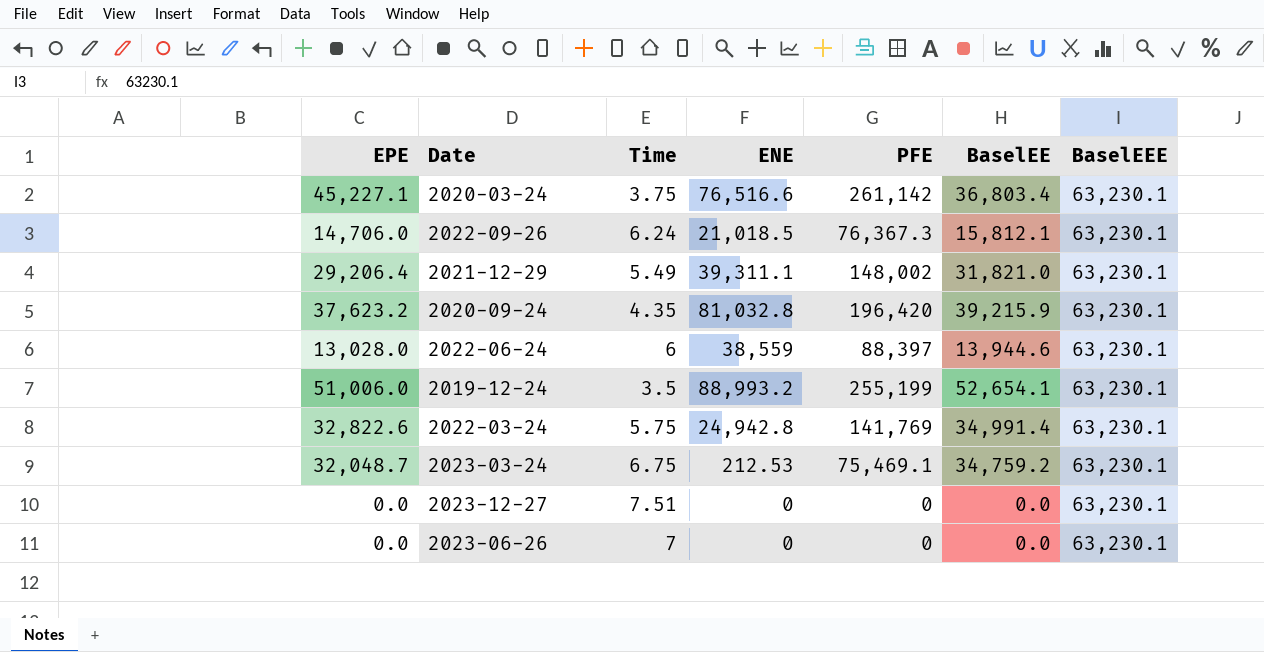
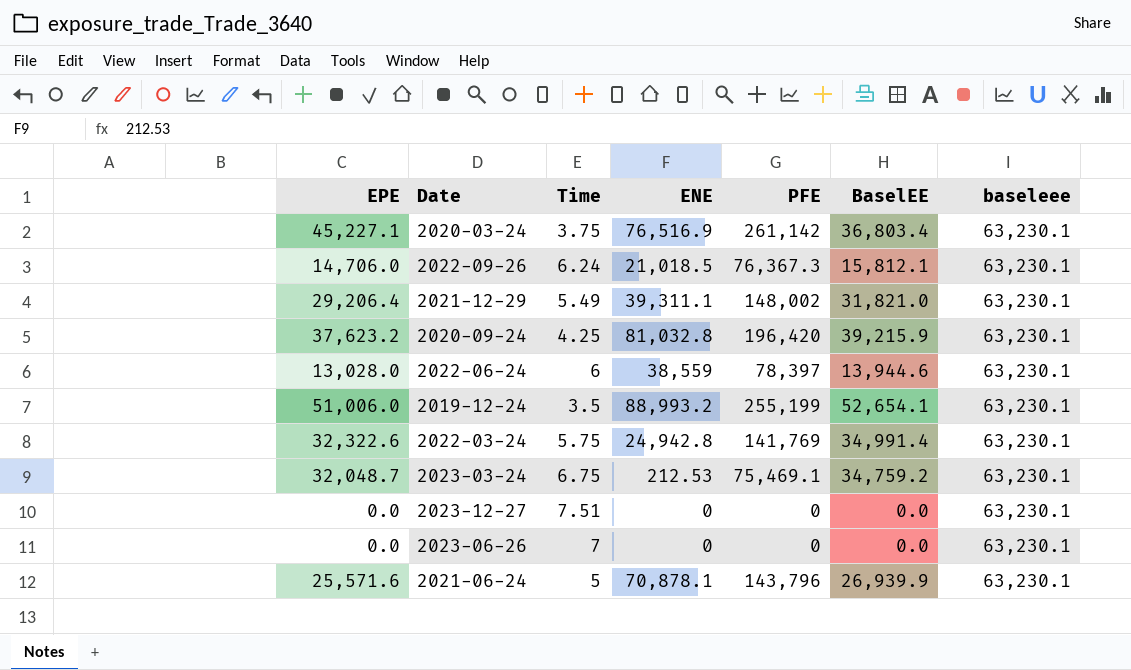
column name: BaselEEE -> baseleee
2020-03-24 | ENE: 76,516.6 -> 76,516.9
2020-09-24 | Time: 4.35 -> 4.25
2022-06-24 | PFE: 88,397 -> 78,397
2022-03-24 | EPE: 32,822.6 -> 32,322.6
row 2021-06-24: none -> 25,571.6 | 5 | 70,878.1 | 143,796 | 26,939.9 | 63,230.1

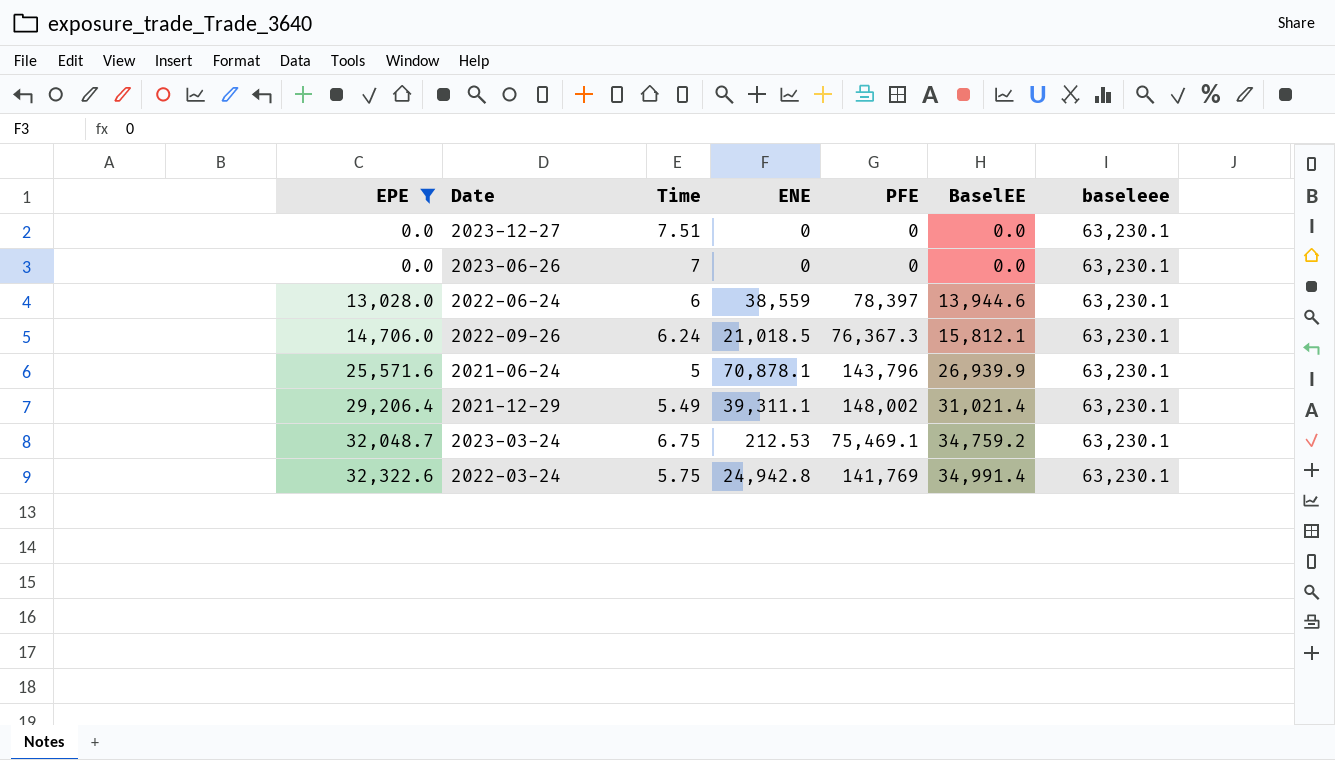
filter: none -> EPE <= 32,322.6
row order: none -> EPE ascending
2021-12-29 | BaselEE: 31,821.0 -> 31,021.4

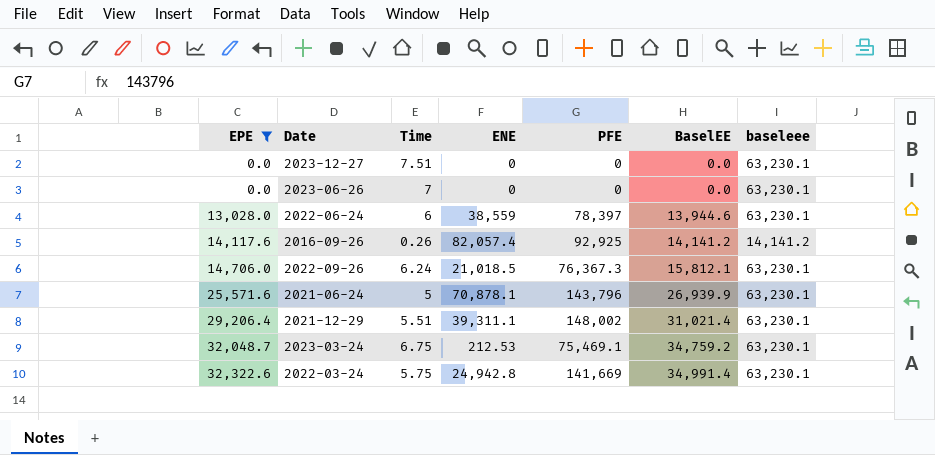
row 2016-09-26: none -> 14,117.6 | 0.26 | 82,057.4 | 92,925 | 14,141.2 | 14,141.2
2021-12-29 | Time: 5.49 -> 5.51
2022-03-24 | PFE: 141,769 -> 141,669

